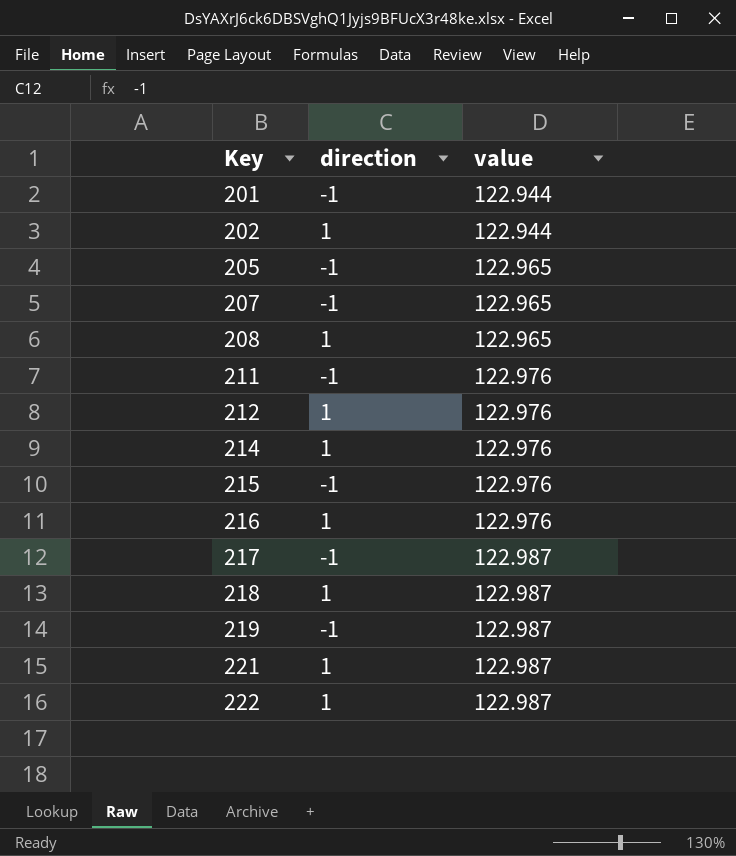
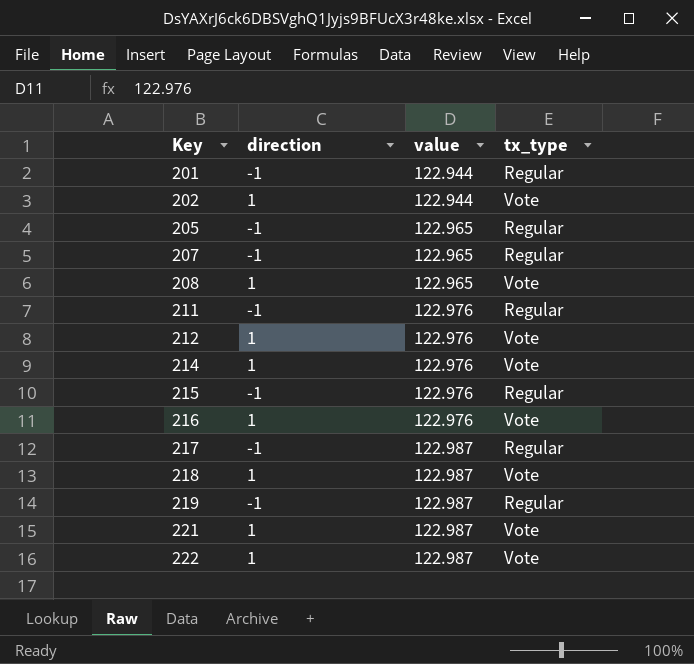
column tx_type | position: none -> 4

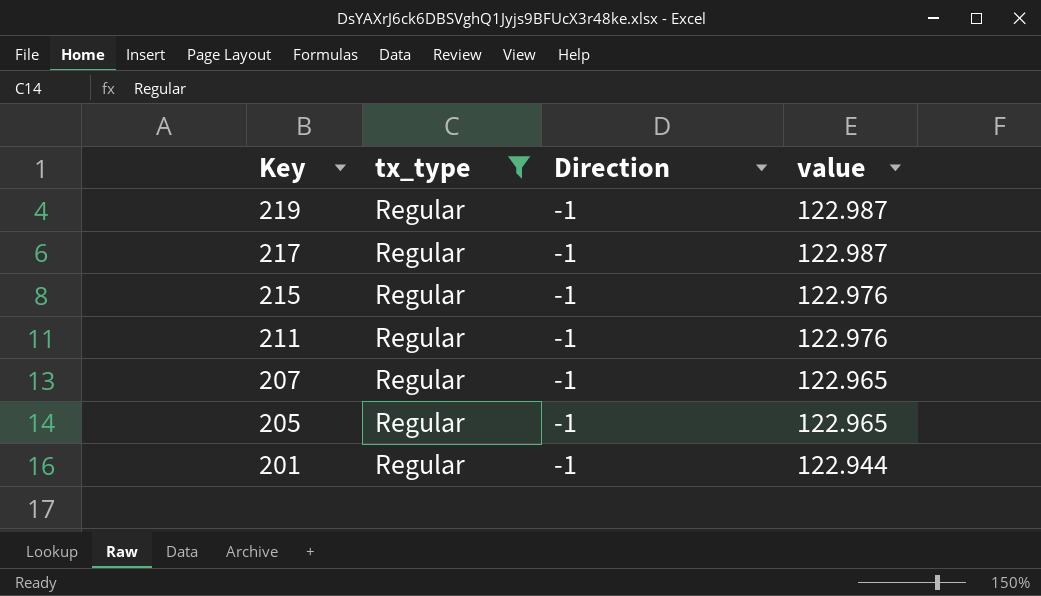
filter: none -> tx_type = Regular
row order: Key ascending -> Key descending
column tx_type | position: 4 -> 2
column name: direction -> Direction

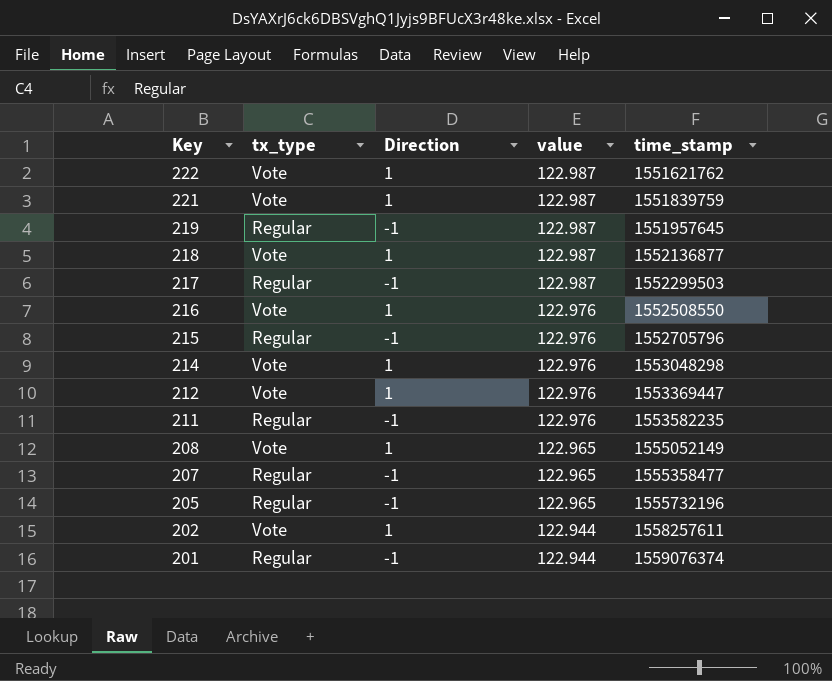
filter: tx_type = Regular -> none
column time_stamp | position: none -> 5

